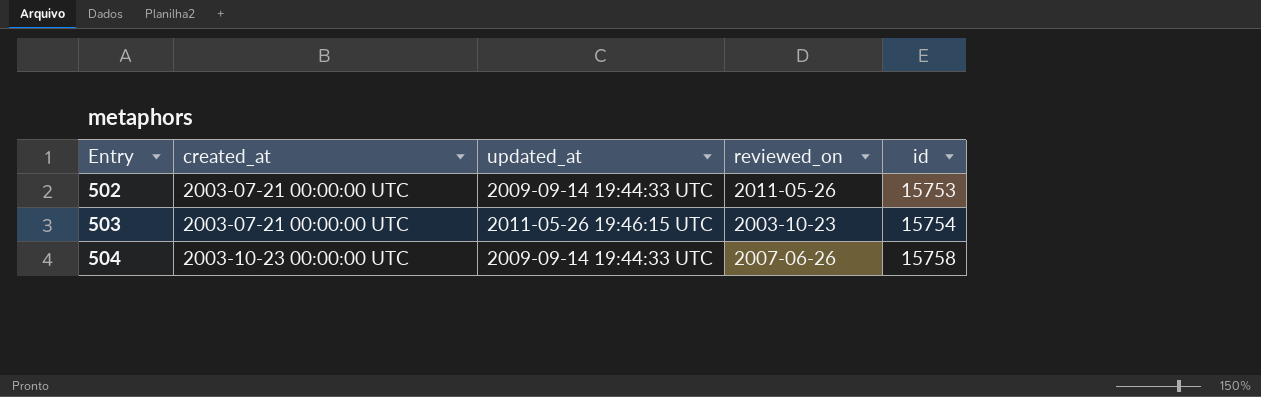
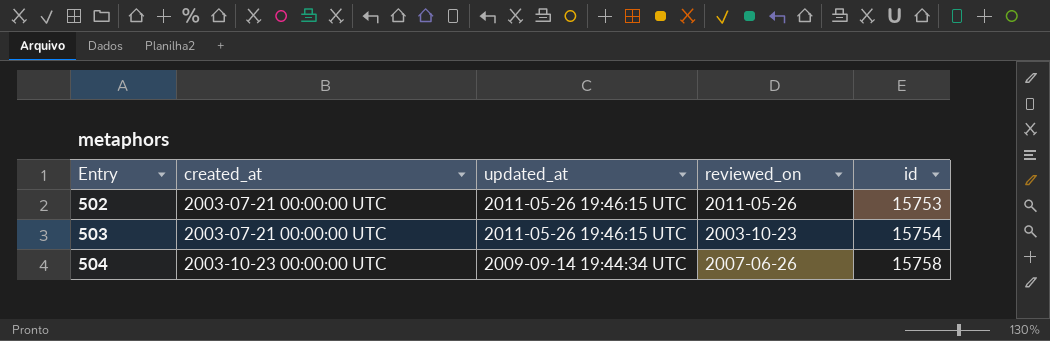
502 | updated_at: 2009-09-14 19:44:33 UTC -> 2011-05-26 19:46:15 UTC
504 | updated_at: 2009-09-14 19:44:33 UTC -> 2009-09-14 19:44:34 UTC

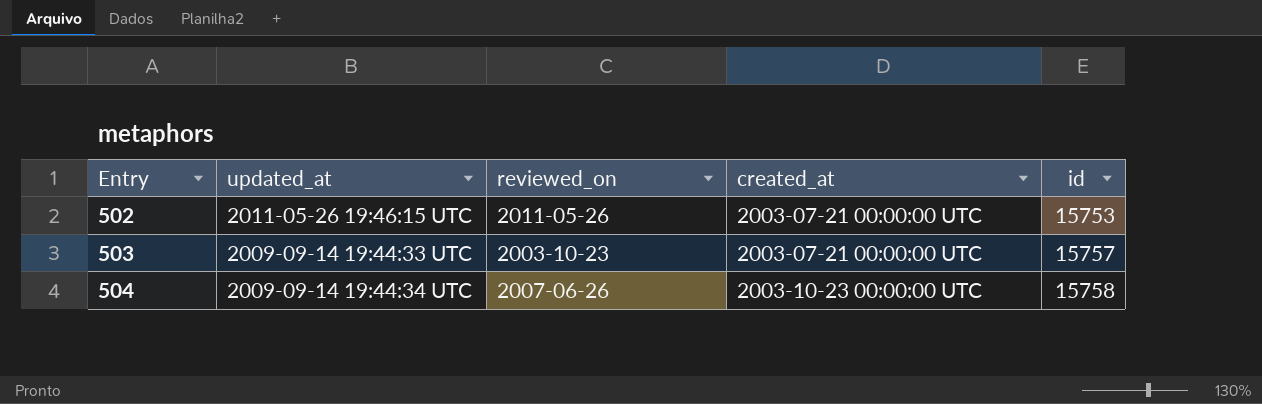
column created_at | position: 2 -> 4
503 | updated_at: 2011-05-26 19:46:15 UTC -> 2009-09-14 19:44:33 UTC
503 | id: 15754 -> 15757

